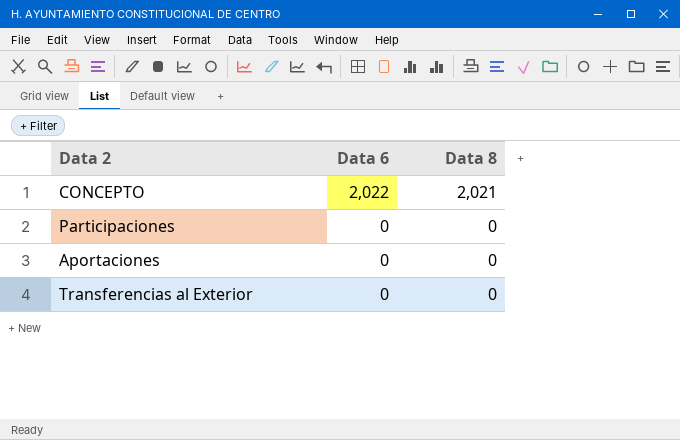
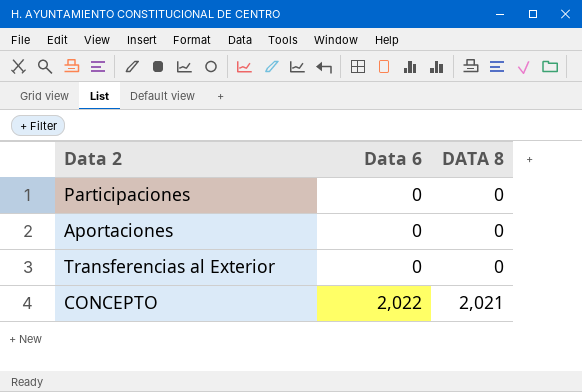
row order: Data 6 descending -> Data 6 ascending
column name: Data 8 -> DATA 8

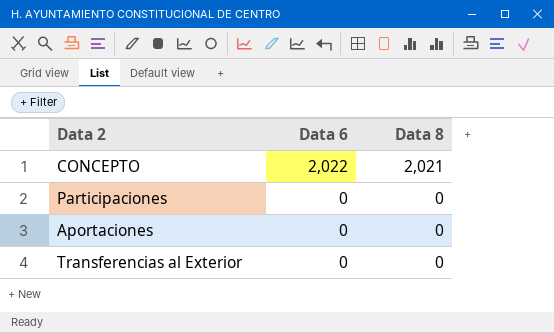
row order: Data 6 ascending -> Data 6 descending
column name: DATA 8 -> Data 8

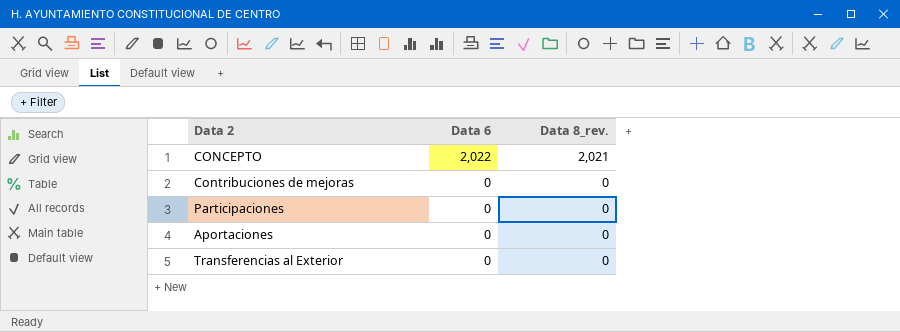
column name: Data 8 -> Data 8_rev.
row Contribuciones de mejoras: none -> 0 | 0

